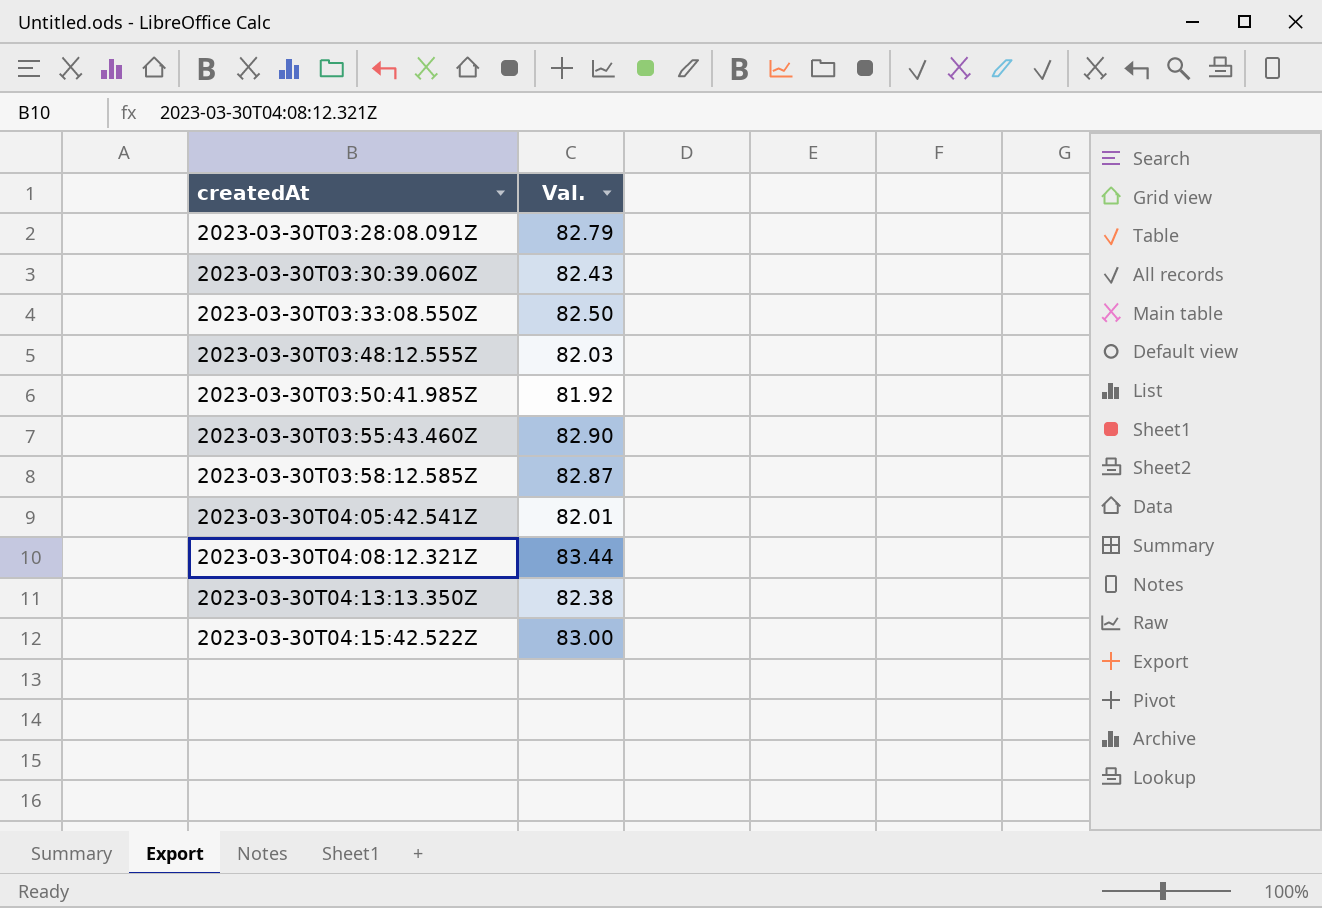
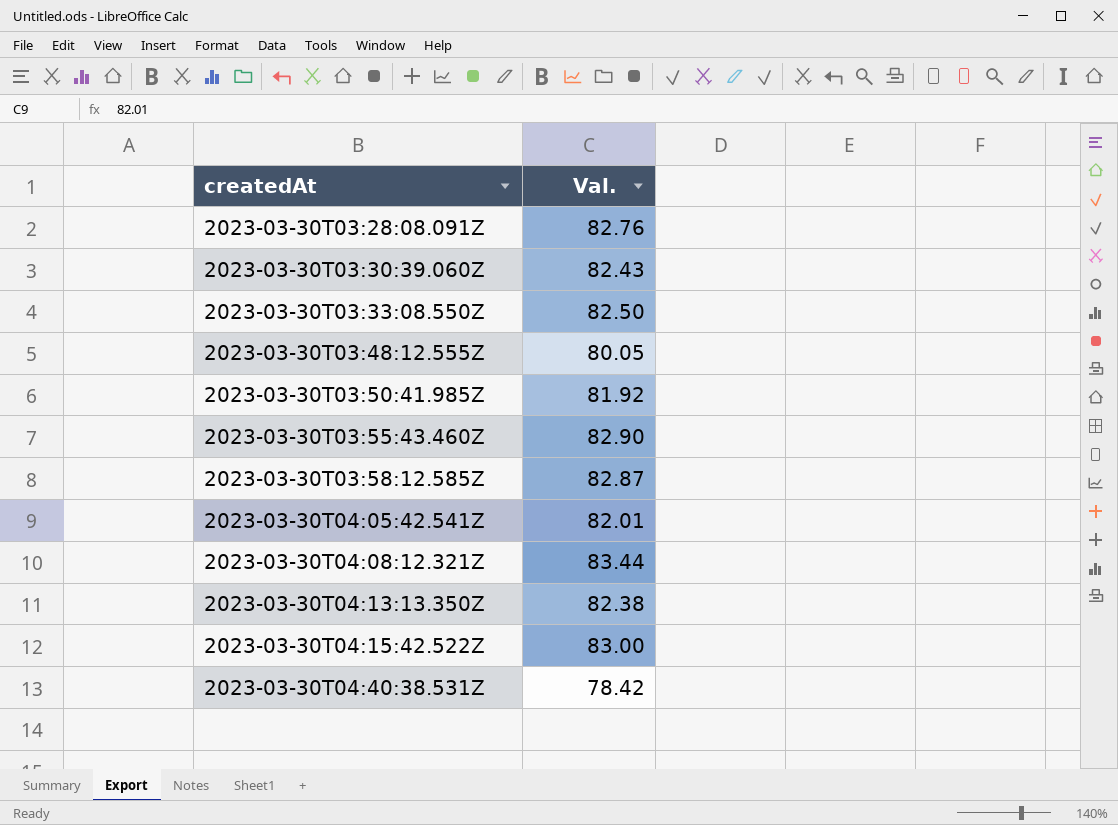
2023-03-30T03:28:08.091Z | Val.: 82.79 -> 82.76
2023-03-30T03:48:12.555Z | Val.: 82.03 -> 80.05
row 2023-03-30T04:40:38.531Z: none -> 78.42

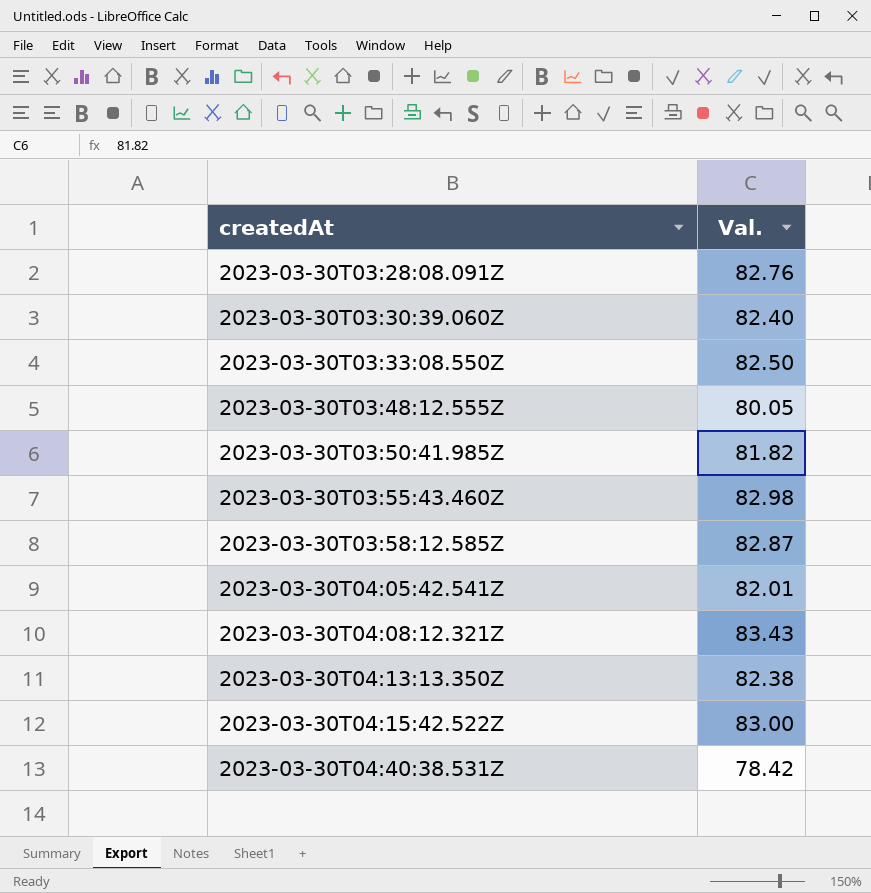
2023-03-30T03:30:39.060Z | Val.: 82.43 -> 82.40
2023-03-30T03:50:41.985Z | Val.: 81.92 -> 81.82
2023-03-30T03:55:43.460Z | Val.: 82.90 -> 82.98
2023-03-30T04:08:12.321Z | Val.: 83.44 -> 83.43

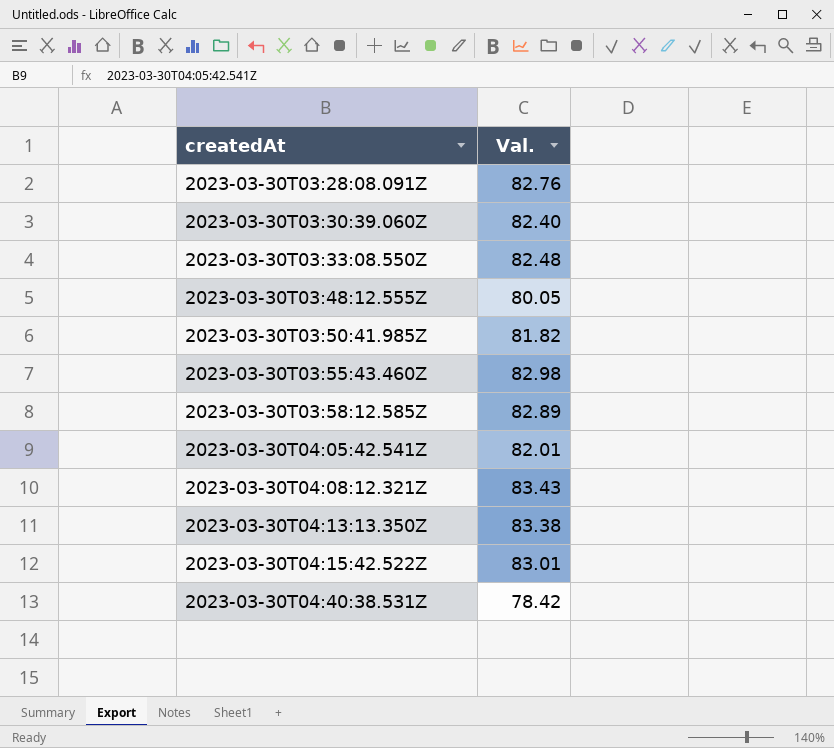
2023-03-30T03:33:08.550Z | Val.: 82.50 -> 82.48
2023-03-30T03:58:12.585Z | Val.: 82.87 -> 82.89
2023-03-30T04:13:13.350Z | Val.: 82.38 -> 83.38
2023-03-30T04:15:42.522Z | Val.: 83.00 -> 83.01

